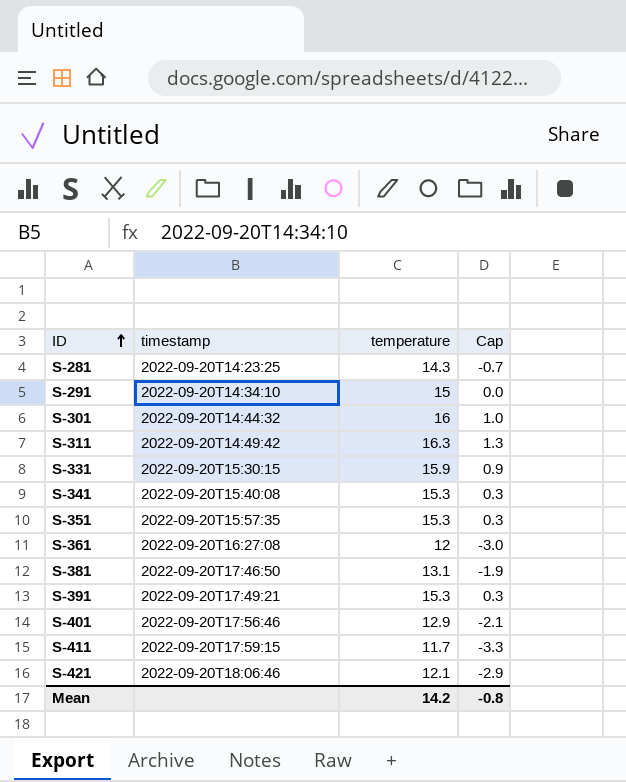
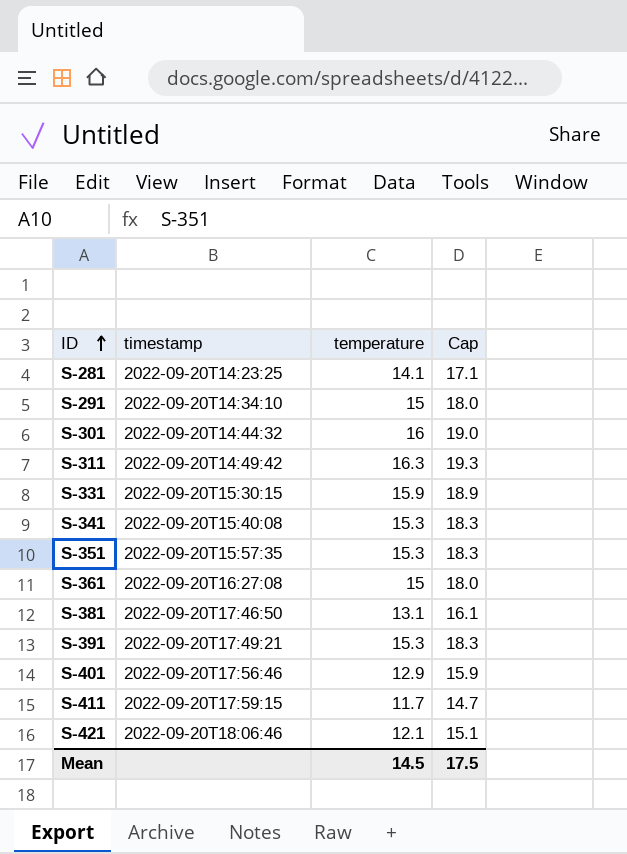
column Cap | formula: [temperature] - 15 -> [temperature] + 3
S-281 | temperature: 14.3 -> 14.1
S-361 | temperature: 12 -> 15
Mean | temperature: 14.2 -> 14.5
Mean | Cap: -0.8 -> 17.5

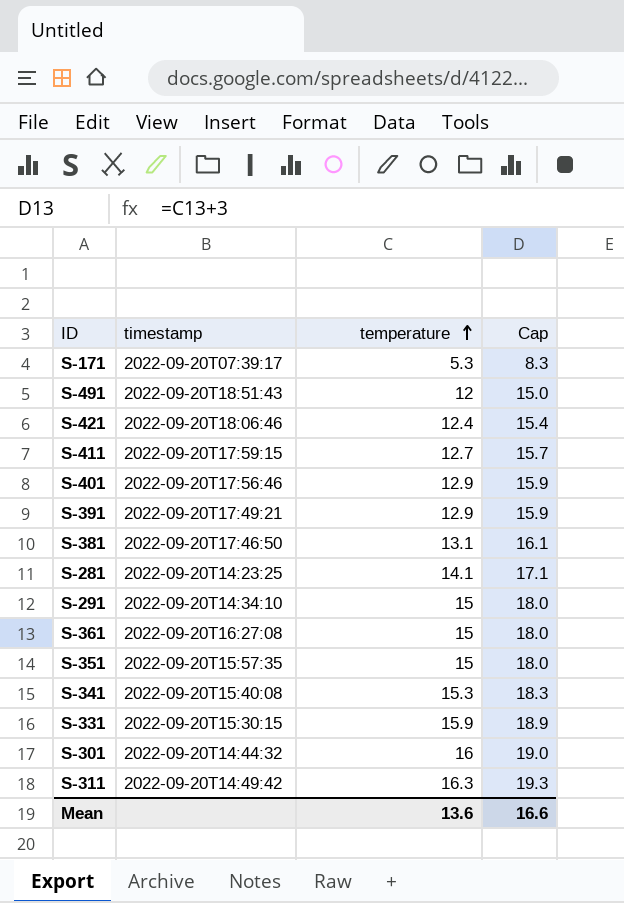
row order: ID ascending -> temperature ascending
row S-171: none -> 2022-09-20T07:39:17 | 5.3 | 8.3
row S-491: none -> 2022-09-20T18:51:43 | 12 | 15.0
S-421 | temperature: 12.1 -> 12.4
S-421 | Cap: 15.1 -> 15.4
S-411 | temperature: 11.7 -> 12.7
S-411 | Cap: 14.7 -> 15.7
S-391 | temperature: 15.3 -> 12.9
S-391 | Cap: 18.3 -> 15.9
S-351 | temperature: 15.3 -> 15
S-351 | Cap: 18.3 -> 18.0
Mean | temperature: 14.5 -> 13.6
Mean | Cap: 17.5 -> 16.6

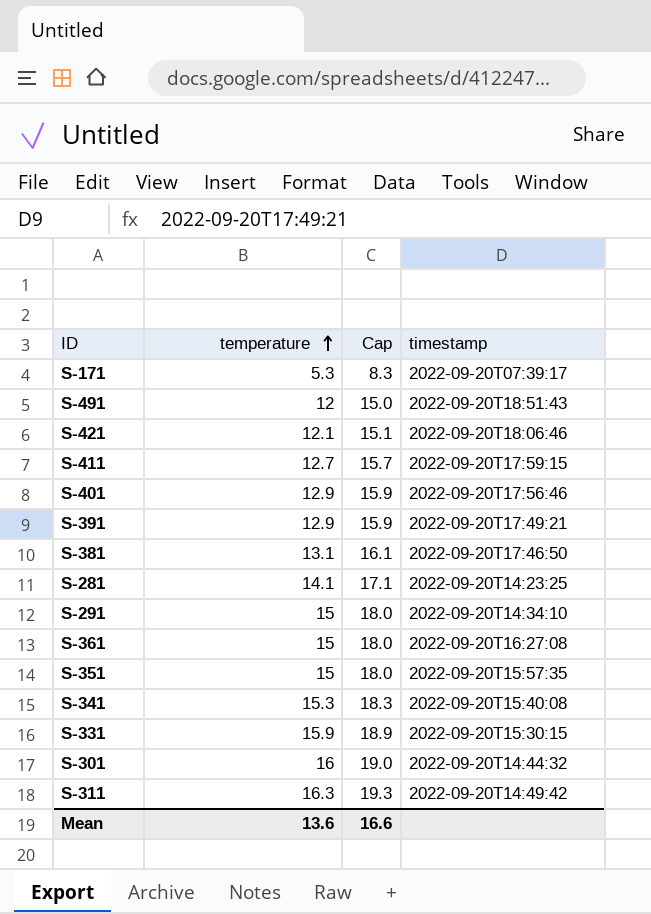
column timestamp | position: 2 -> 4
S-421 | temperature: 12.4 -> 12.1
S-421 | Cap: 15.4 -> 15.1

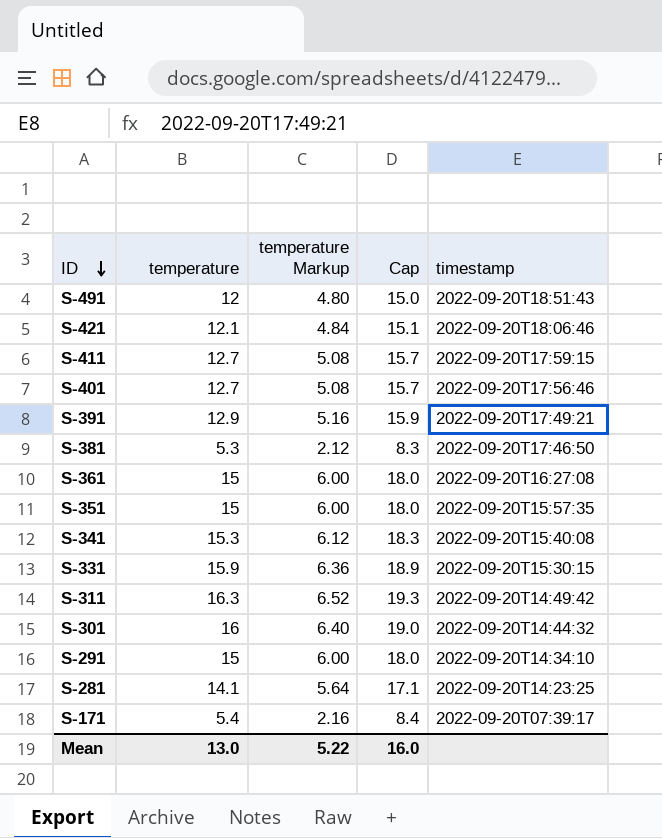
row order: temperature ascending -> ID descending
column temperature Markup | formula: none -> [temperature] * 0.4
S-401 | temperature: 12.9 -> 12.7
S-401 | Cap: 15.9 -> 15.7
S-381 | temperature: 13.1 -> 5.3
S-381 | Cap: 16.1 -> 8.3
S-171 | temperature: 5.3 -> 5.4
S-171 | Cap: 8.3 -> 8.4
Mean | temperature: 13.6 -> 13.0
Mean | Cap: 16.6 -> 16.0

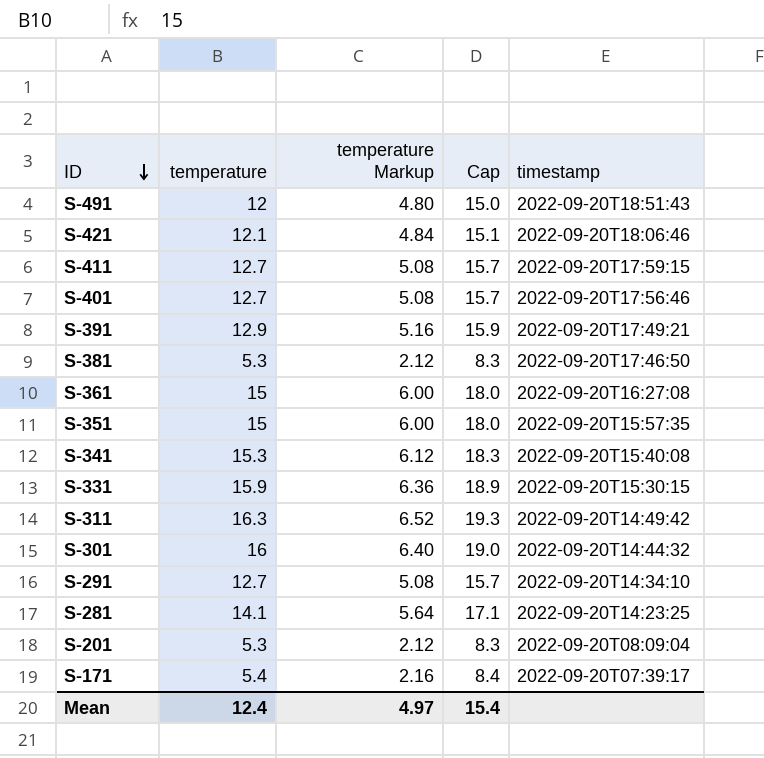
S-291 | temperature: 15 -> 12.7
S-291 | temperature Markup: 6.00 -> 5.08
S-291 | Cap: 18.0 -> 15.7
row S-201: none -> 5.3 | 2.12 | 8.3 | 2022-09-20T08:09:04
Mean | temperature: 13.0 -> 12.4
Mean | temperature Markup: 5.22 -> 4.97
Mean | Cap: 16.0 -> 15.4

